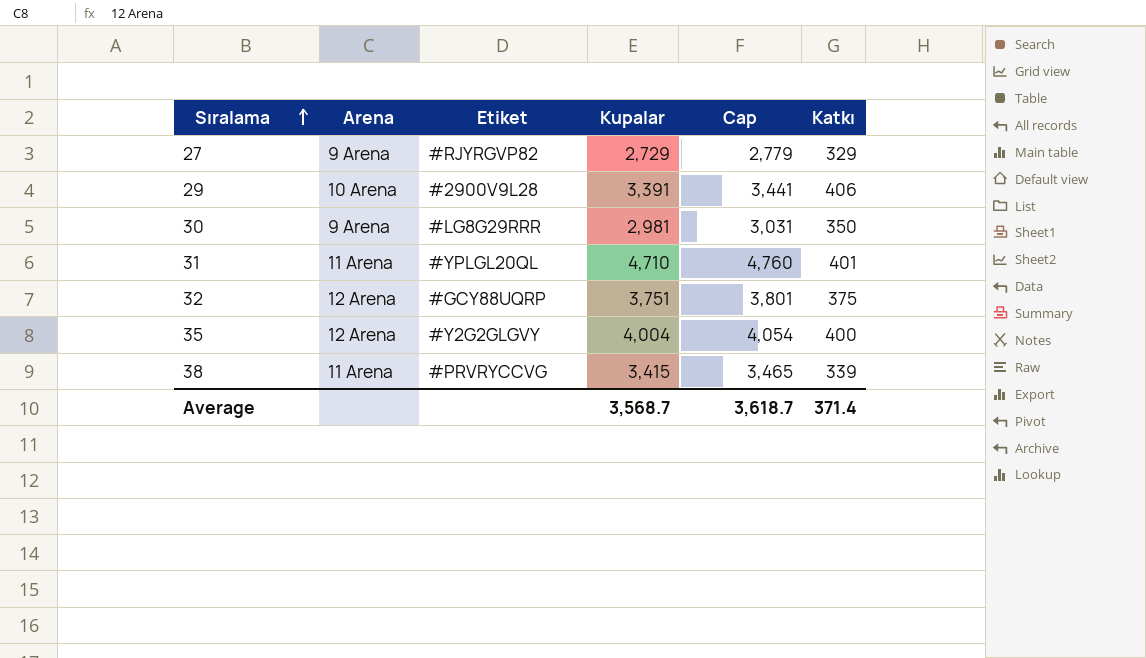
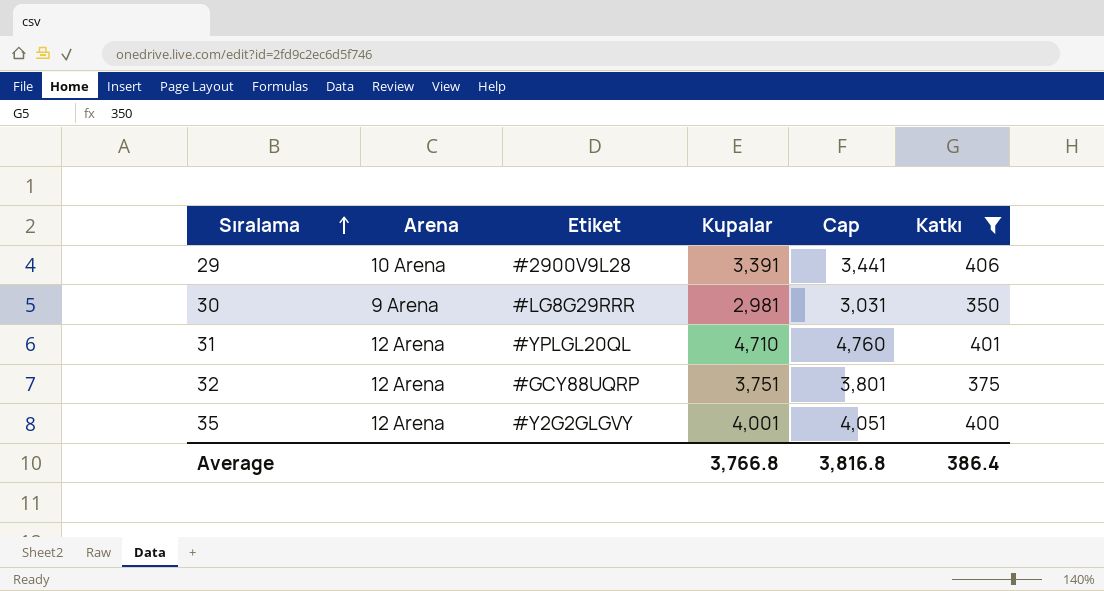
filter: none -> Katkı >= 350
31 | Arena: 11 Arena -> 12 Arena
35 | Kupalar: 4,004 -> 4,001
35 | Cap: 4,054 -> 4,051
Average | Kupalar: 3,568.7 -> 3,766.8
Average | Cap: 3,618.7 -> 3,816.8
Average | Katkı: 371.4 -> 386.4

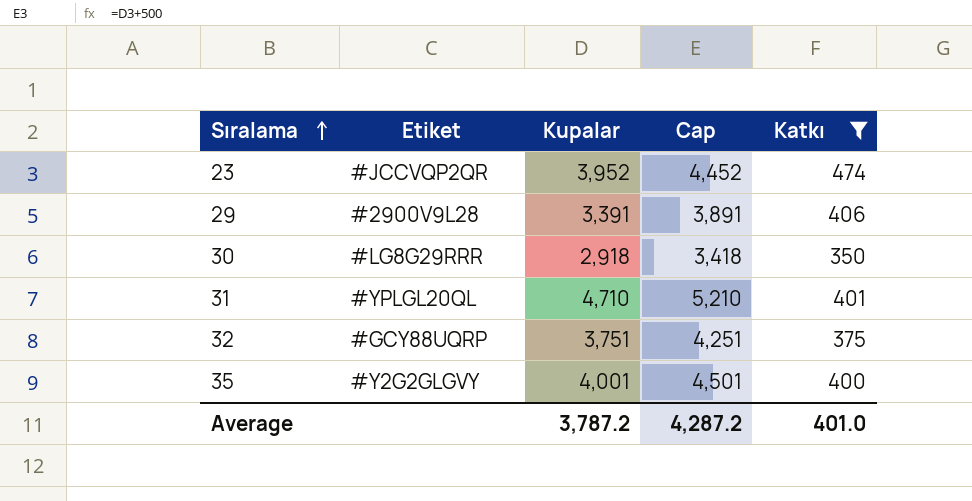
column Arena | position: 2 -> none
column Cap | formula: [Kupalar] + 50 -> [Kupalar] + 500
row 23: none -> #JCCVQP2QR | 3,952 | 4,452 | 474
30 | Kupalar: 2,981 -> 2,918
Average | Kupalar: 3,766.8 -> 3,787.2
Average | Cap: 3,816.8 -> 4,287.2
Average | Katkı: 386.4 -> 401.0

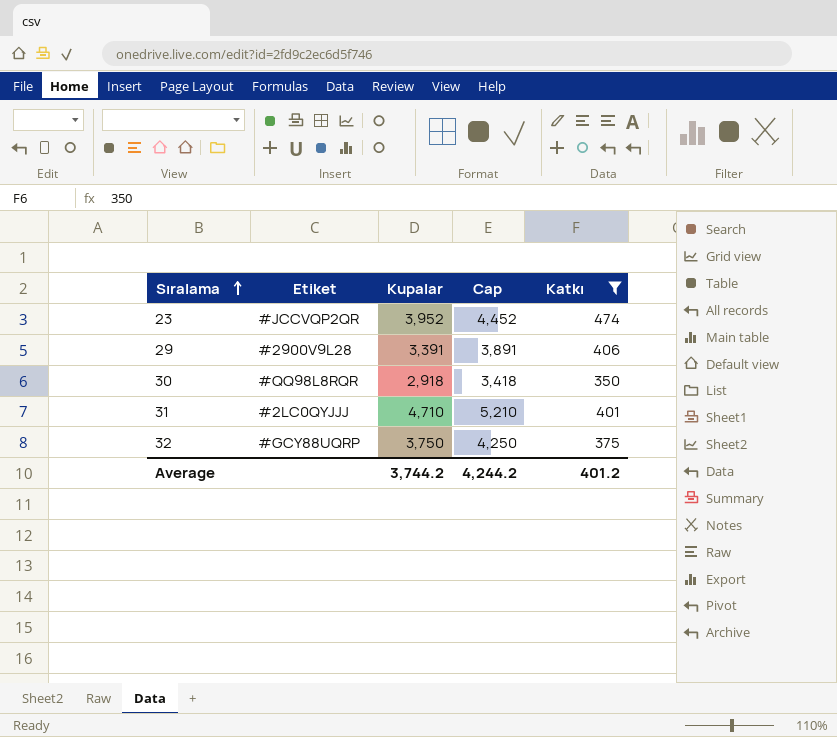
row 35: #Y2G2GLGVY | 4,001 | 4,501 | 400 -> none
30 | Etiket: #LG8G29RRR -> #QQ98L8RQR
31 | Etiket: #YPLGL20QL -> #2LC0QYJJJ
32 | Kupalar: 3,751 -> 3,750
32 | Cap: 4,251 -> 4,250
Average | Kupalar: 3,787.2 -> 3,744.2
Average | Cap: 4,287.2 -> 4,244.2
Average | Katkı: 401.0 -> 401.2

